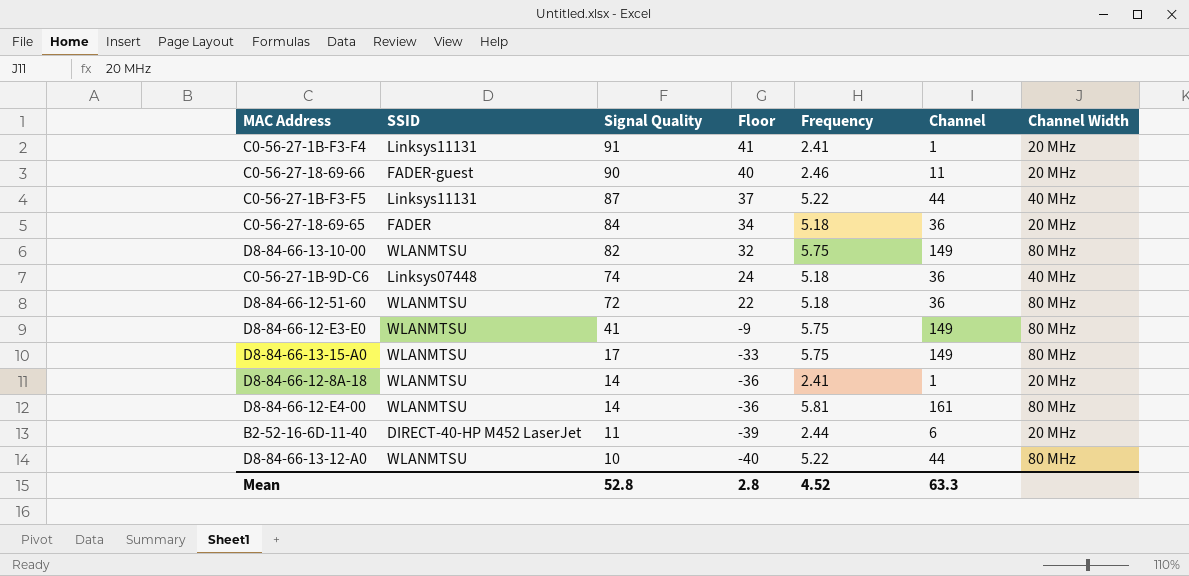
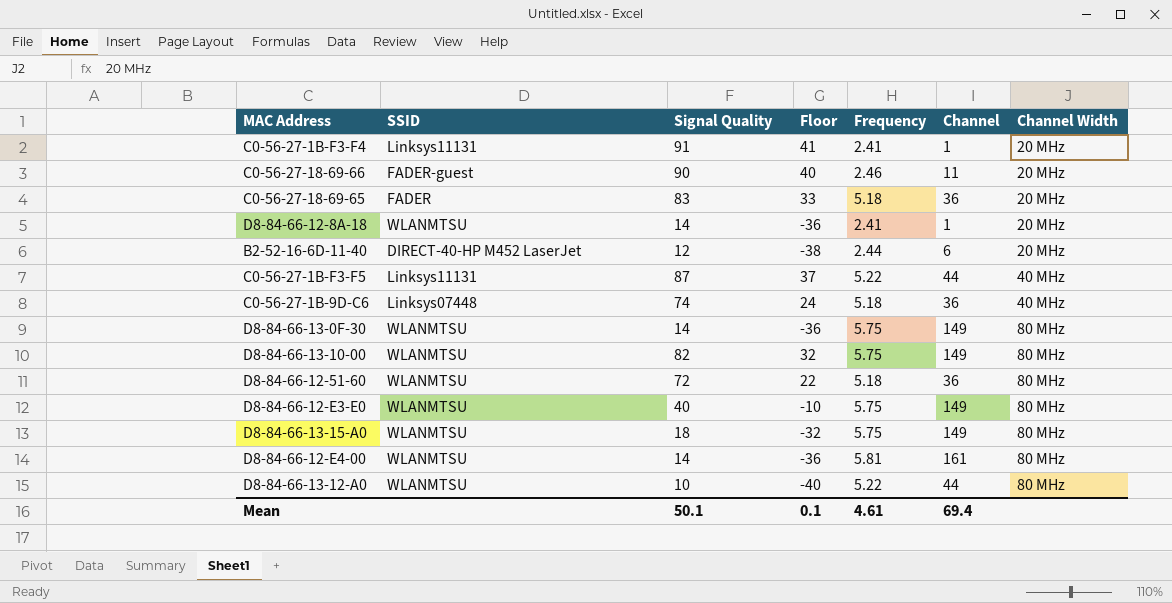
row order: Signal Quality descending -> Channel Width ascending
C0-56-27-18-69-65 | Signal Quality: 84 -> 83
C0-56-27-18-69-65 | Floor: 34 -> 33
B2-52-16-6D-11-40 | Signal Quality: 11 -> 12
B2-52-16-6D-11-40 | Floor: -39 -> -38
row D8-84-66-13-0F-30: none -> WLANMTSU | 14 | -36 | 5.75 | 149 | 80 MHz
D8-84-66-12-E3-E0 | Signal Quality: 41 -> 40
D8-84-66-12-E3-E0 | Floor: -9 -> -10
D8-84-66-13-15-A0 | Signal Quality: 17 -> 18
D8-84-66-13-15-A0 | Floor: -33 -> -32
Mean | Signal Quality: 52.8 -> 50.1
Mean | Floor: 2.8 -> 0.1
Mean | Frequency: 4.52 -> 4.61
Mean | Channel: 63.3 -> 69.4

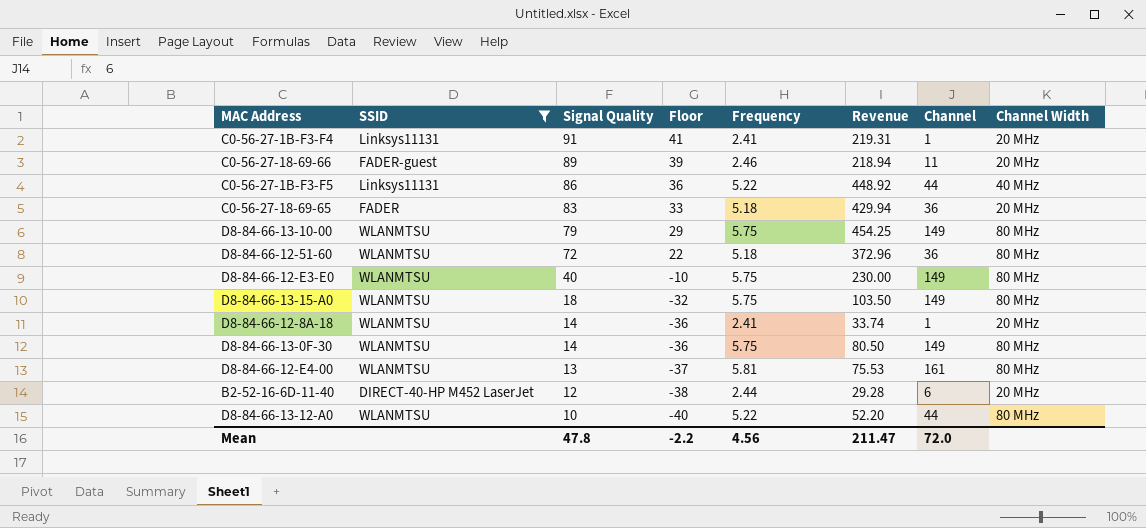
filter: none -> SSID != Linksys07448
row order: Channel Width ascending -> Signal Quality descending
column Revenue | formula: none -> [Signal Quality] * [Frequency]
C0-56-27-18-69-66 | Signal Quality: 90 -> 89
C0-56-27-18-69-66 | Floor: 40 -> 39
C0-56-27-1B-F3-F5 | Signal Quality: 87 -> 86
C0-56-27-1B-F3-F5 | Floor: 37 -> 36
D8-84-66-13-10-00 | Signal Quality: 82 -> 79
D8-84-66-13-10-00 | Floor: 32 -> 29
D8-84-66-12-E4-00 | Signal Quality: 14 -> 13
D8-84-66-12-E4-00 | Floor: -36 -> -37
Mean | Signal Quality: 50.1 -> 47.8
Mean | Floor: 0.1 -> -2.2
Mean | Frequency: 4.61 -> 4.56
Mean | Channel: 69.4 -> 72.0

